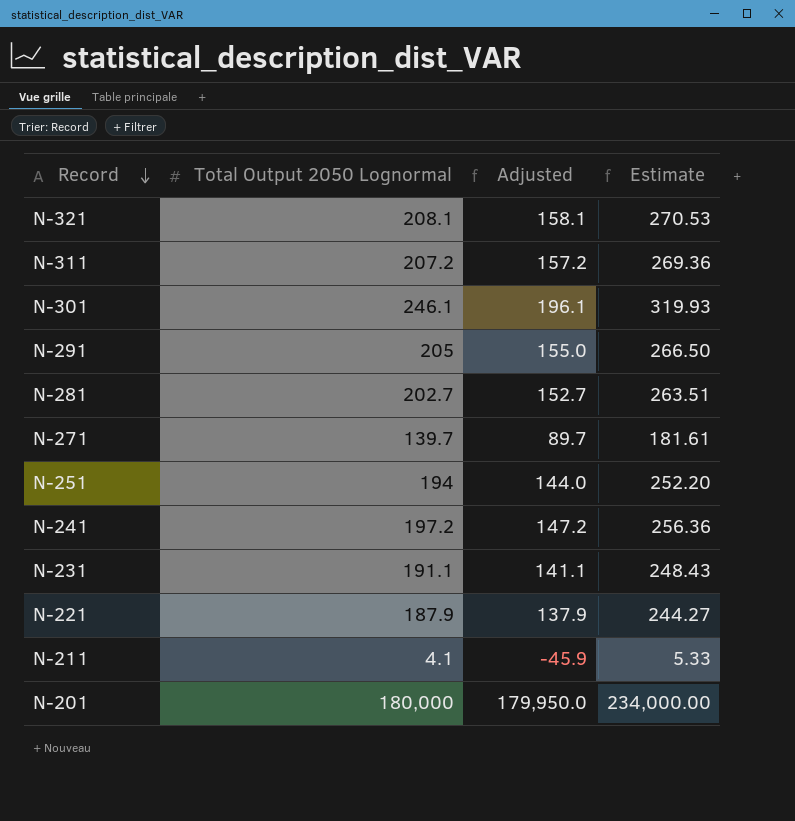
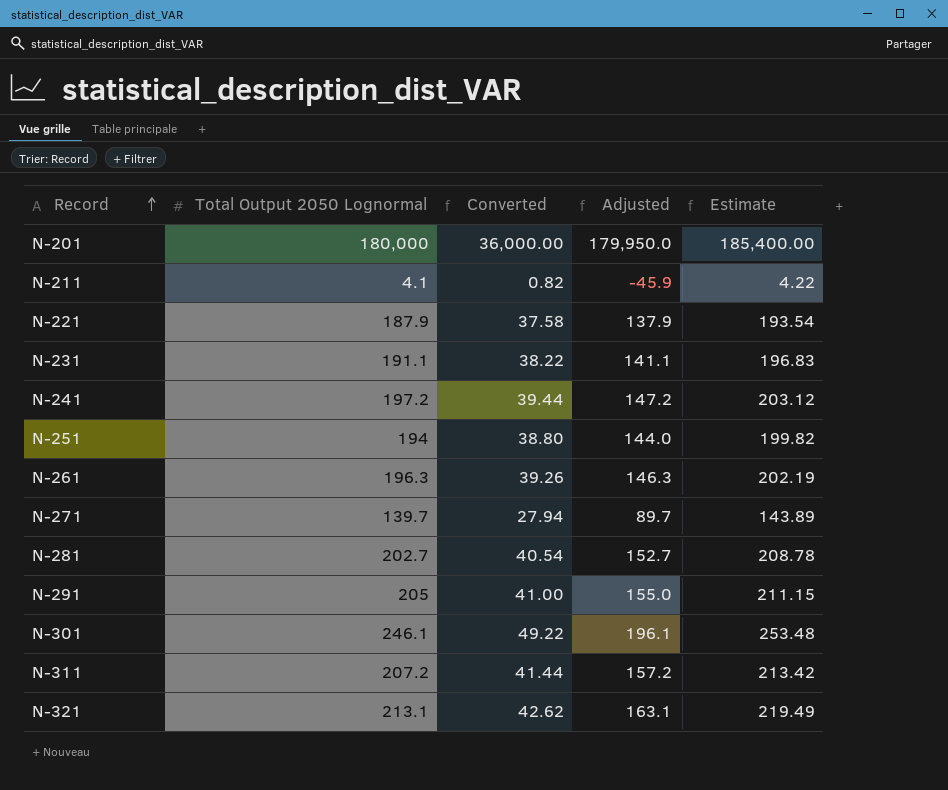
row order: Record descending -> Record ascending
column Converted | formula: none -> [Total Output 2050 Lognormal] * 0.2
column Estimate | formula: [Total Output 2050 Lognormal] * 1.3 -> [Total Output 2050 Lognormal] * 1.03
row N-261: none -> 196.3 | 39.26 | 146.3 | 202.19
N-321 | Total Output 2050 Lognormal: 208.1 -> 213.1
N-321 | Adjusted: 158.1 -> 163.1

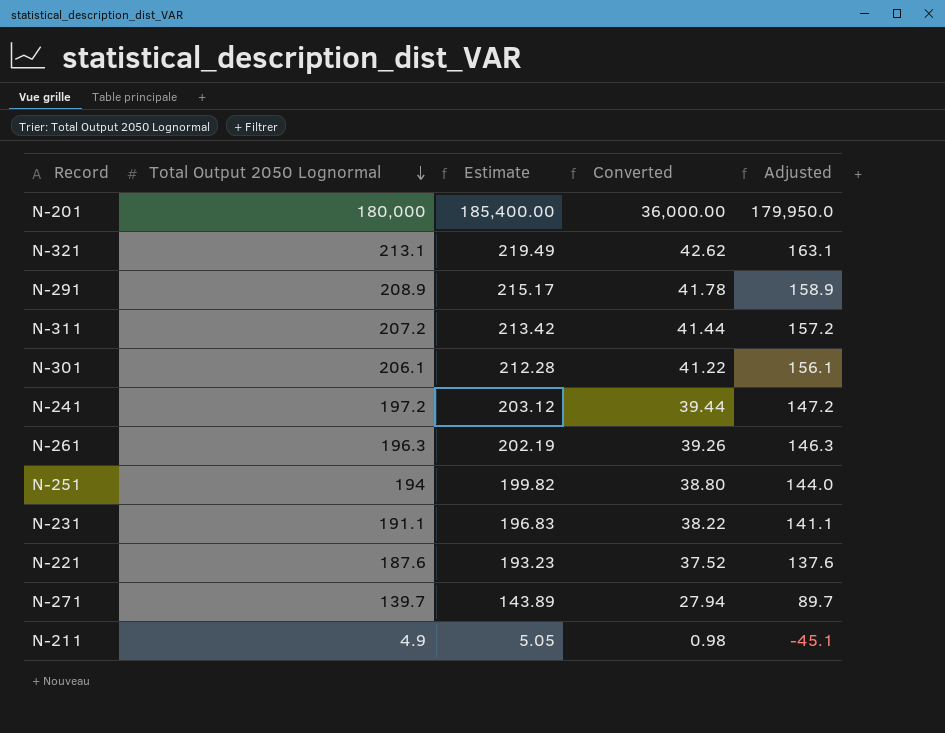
row order: Record ascending -> Total Output 2050 Lognormal descending
column Estimate | position: 5 -> 3
row N-281: 202.7 | 40.54 | 152.7 | 208.78 -> none
N-291 | Total Output 2050 Lognormal: 205 -> 208.9
N-291 | Estimate: 211.15 -> 215.17
N-291 | Converted: 41.00 -> 41.78
N-291 | Adjusted: 155.0 -> 158.9
N-301 | Total Output 2050 Lognormal: 246.1 -> 206.1
N-301 | Estimate: 253.48 -> 212.28
N-301 | Converted: 49.22 -> 41.22
N-301 | Adjusted: 196.1 -> 156.1
N-221 | Total Output 2050 Lognormal: 187.9 -> 187.6
N-221 | Estimate: 193.54 -> 193.23
N-221 | Converted: 37.58 -> 37.52
N-221 | Adjusted: 137.9 -> 137.6
N-211 | Total Output 2050 Lognormal: 4.1 -> 4.9
N-211 | Estimate: 4.22 -> 5.05
N-211 | Converted: 0.82 -> 0.98
N-211 | Adjusted: -45.9 -> -45.1

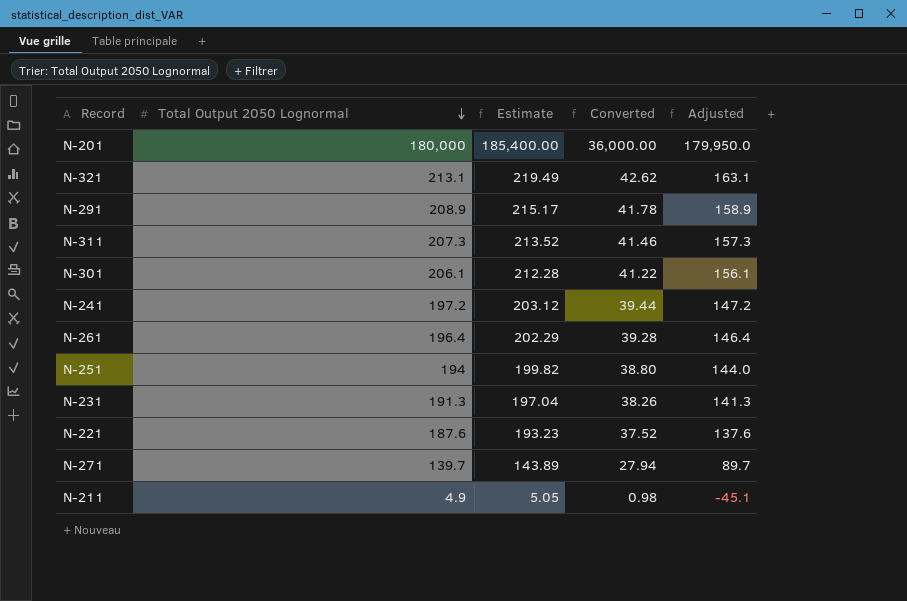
N-311 | Total Output 2050 Lognormal: 207.2 -> 207.3
N-311 | Estimate: 213.42 -> 213.52
N-311 | Converted: 41.44 -> 41.46
N-311 | Adjusted: 157.2 -> 157.3
N-261 | Total Output 2050 Lognormal: 196.3 -> 196.4
N-261 | Estimate: 202.19 -> 202.29
N-261 | Converted: 39.26 -> 39.28
N-261 | Adjusted: 146.3 -> 146.4
N-231 | Total Output 2050 Lognormal: 191.1 -> 191.3
N-231 | Estimate: 196.83 -> 197.04
N-231 | Converted: 38.22 -> 38.26
N-231 | Adjusted: 141.1 -> 141.3

